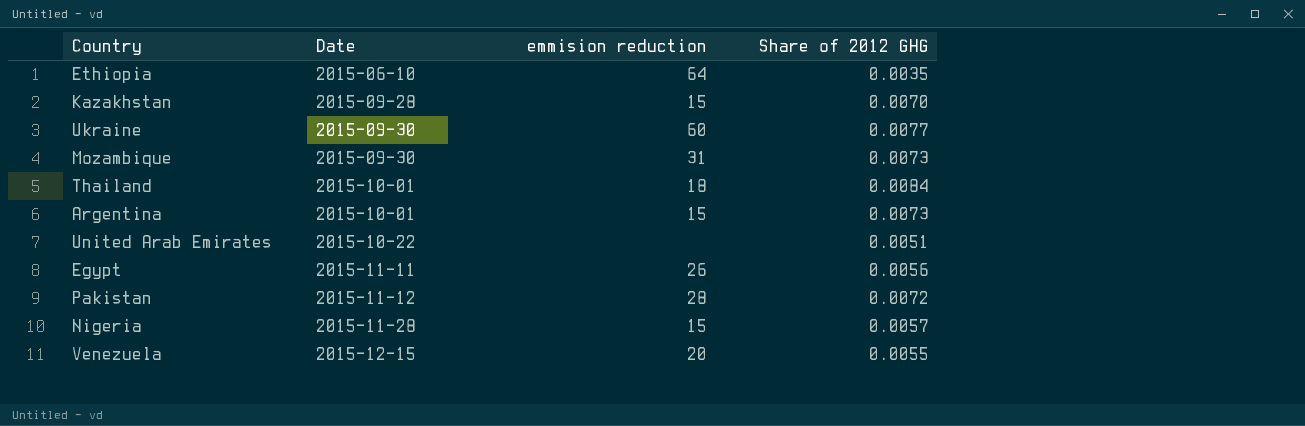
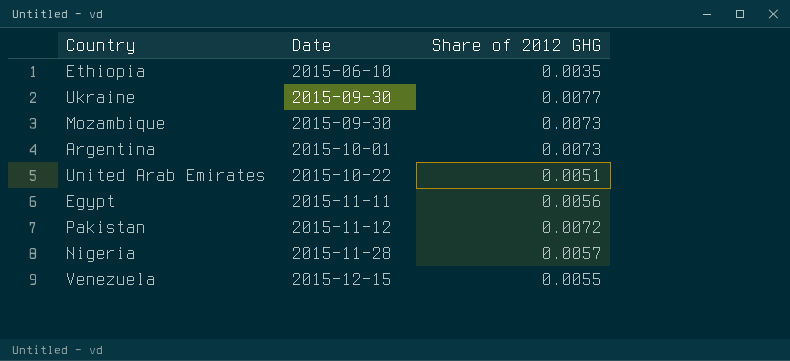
column emmision reduction | position: 3 -> none
row Kazakhstan: 2015-09-28 | 15 | 0.0070 -> none
row Thailand: 2015-10-01 | 18 | 0.0084 -> none

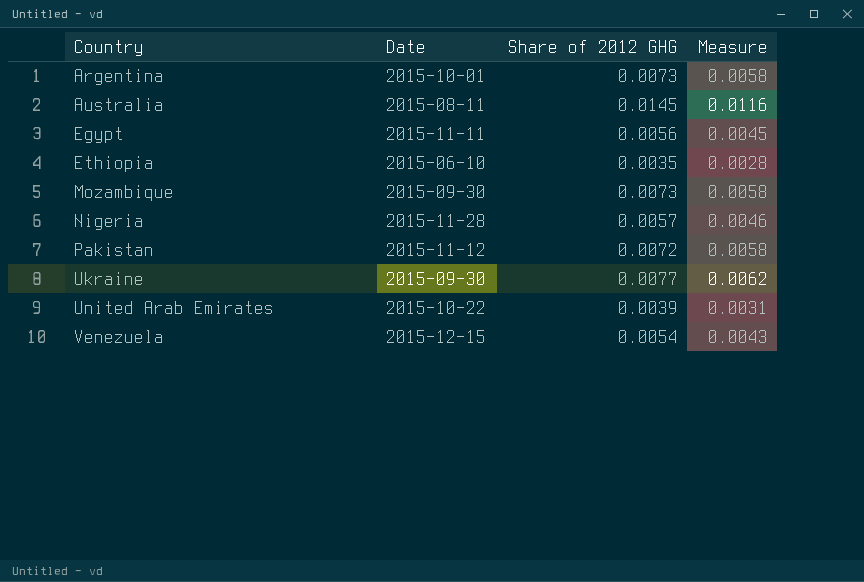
row order: Date ascending -> Country ascending
column Measure | formula: none -> [Share of 2012 GHG] * 0.8
row Australia: none -> 2015-08-11 | 0.0145 | 0.0116
United Arab Emirates | Share of 2012 GHG: 0.0051 -> 0.0039
Venezuela | Share of 2012 GHG: 0.0055 -> 0.0054

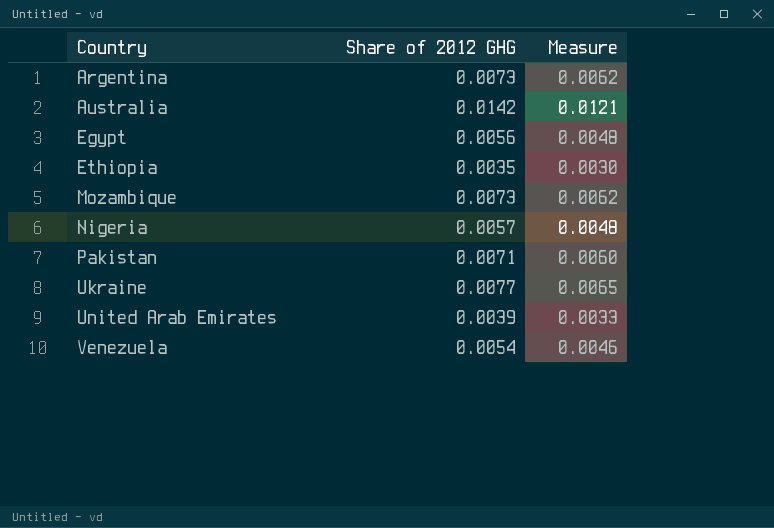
column Date | position: 2 -> none
column Measure | formula: [Share of 2012 GHG] * 0.8 -> [Share of 2012 GHG] * 0.85
Australia | Share of 2012 GHG: 0.0145 -> 0.0142
Pakistan | Share of 2012 GHG: 0.0072 -> 0.0071

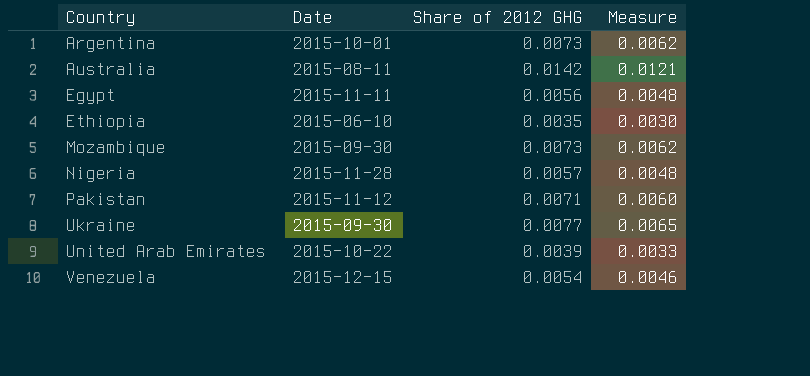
column Date | position: none -> 2

